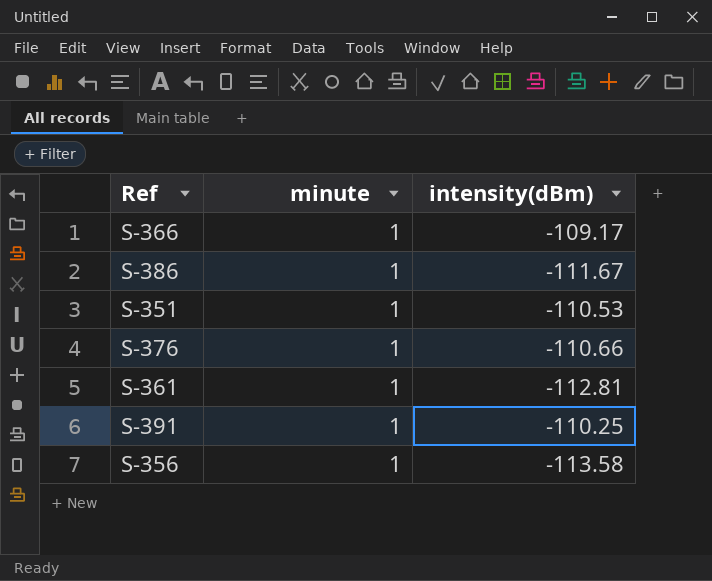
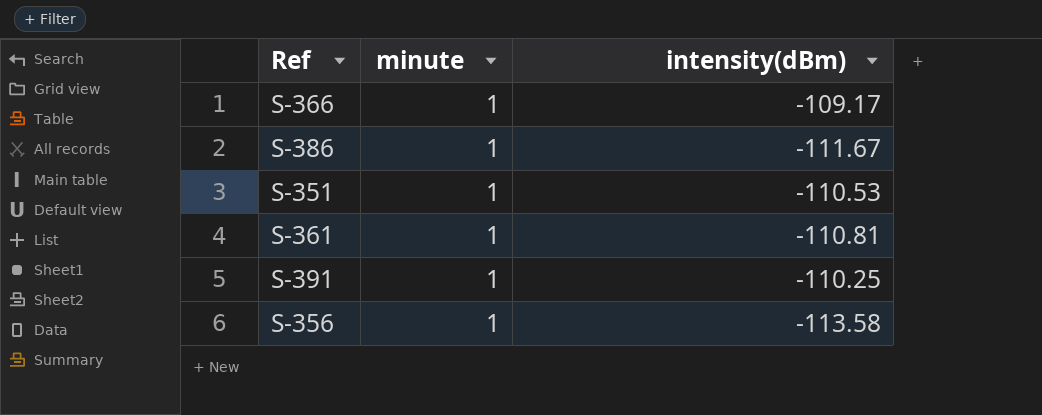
row S-376: 1 | -110.66 -> none
S-361 | intensity(dBm): -112.81 -> -110.81

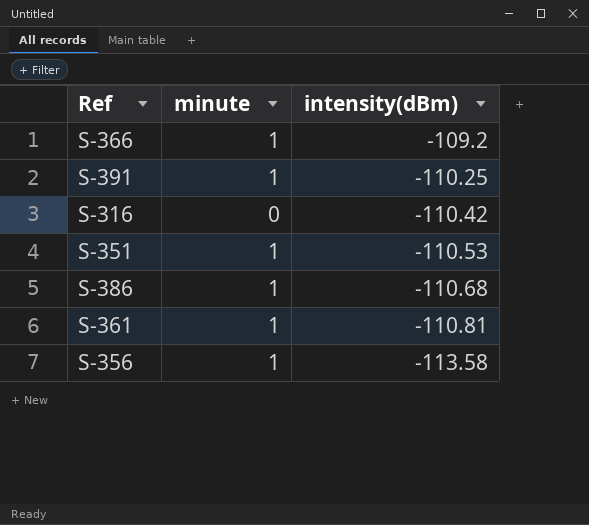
row order: none -> intensity(dBm) descending
S-366 | intensity(dBm): -109.17 -> -109.2
row S-316: none -> 0 | -110.42
S-386 | intensity(dBm): -111.67 -> -110.68

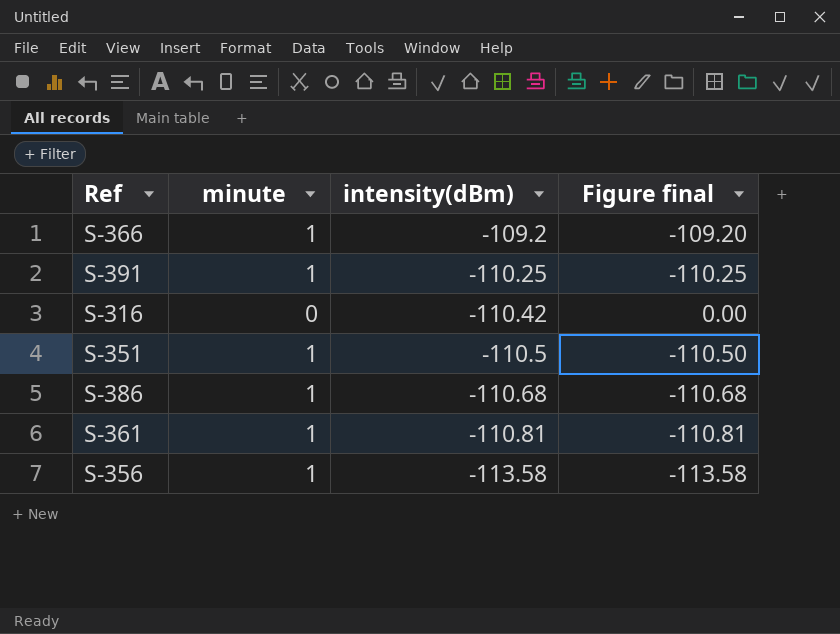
column Figure final | formula: none -> [minute] * [intensity(dBm)]
S-351 | intensity(dBm): -110.53 -> -110.5

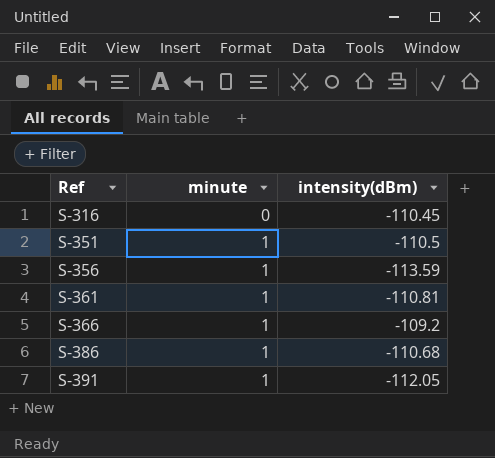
row order: intensity(dBm) descending -> Ref ascending
column Figure final | formula: [minute] * [intensity(dBm)] -> none
S-316 | intensity(dBm): -110.42 -> -110.45
S-356 | intensity(dBm): -113.58 -> -113.59
S-391 | intensity(dBm): -110.25 -> -112.05

